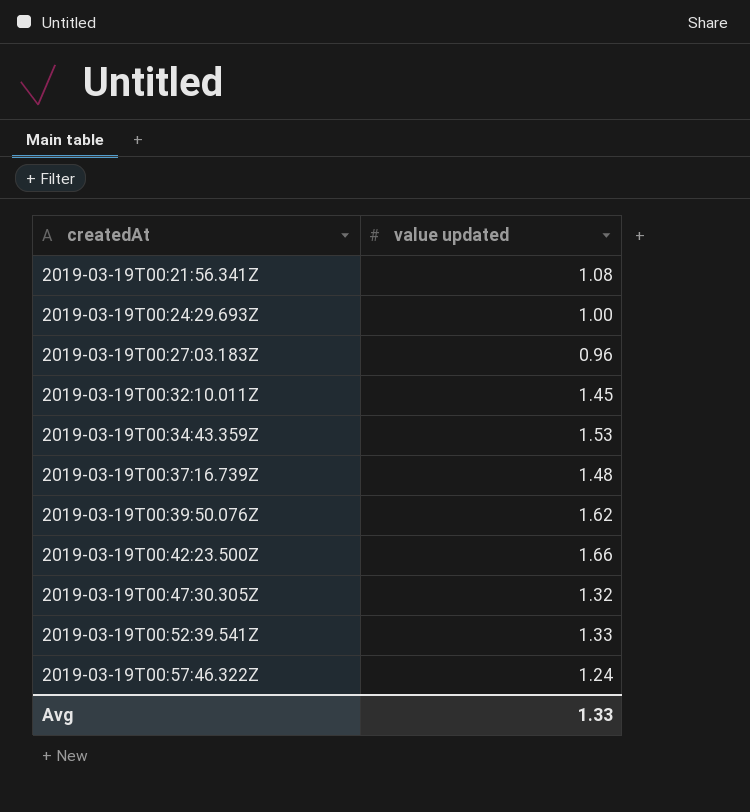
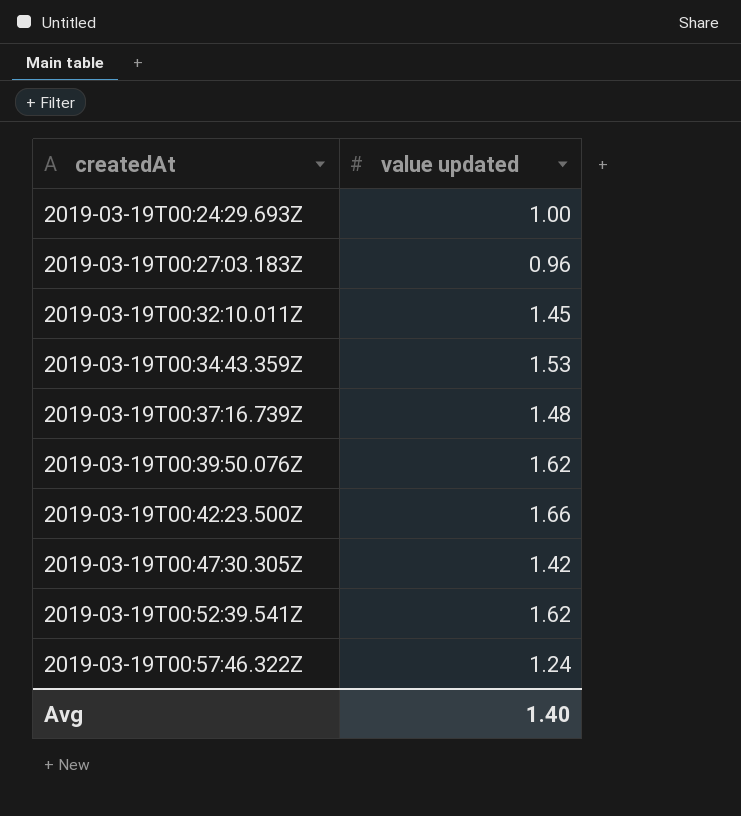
row 2019-03-19T00:21:56.341Z: 1.08 -> none
2019-03-19T00:47:30.305Z | value updated: 1.32 -> 1.42
2019-03-19T00:52:39.541Z | value updated: 1.33 -> 1.62
Avg | value updated: 1.33 -> 1.40

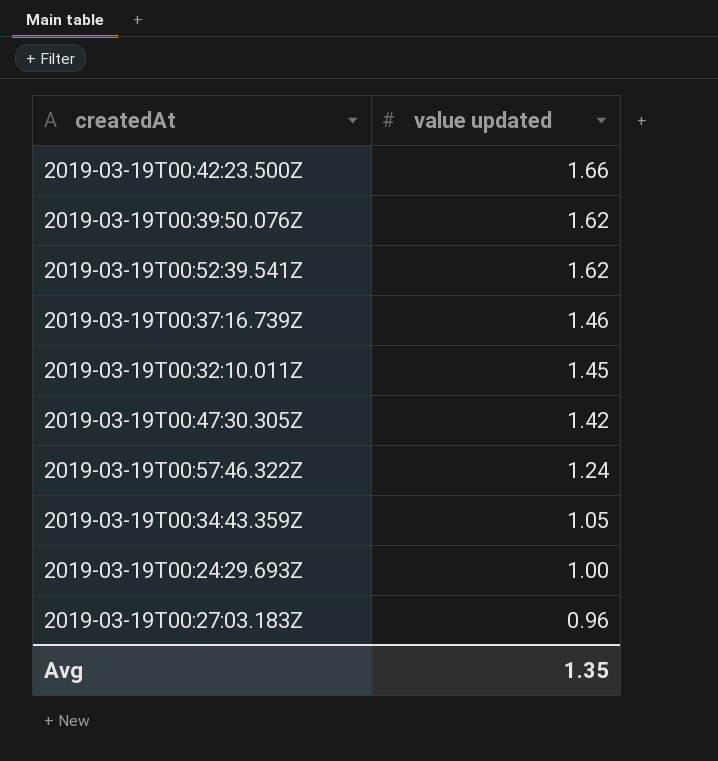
row order: createdAt ascending -> value updated descending
2019-03-19T00:37:16.739Z | value updated: 1.48 -> 1.46
2019-03-19T00:34:43.359Z | value updated: 1.53 -> 1.05
Avg | value updated: 1.40 -> 1.35

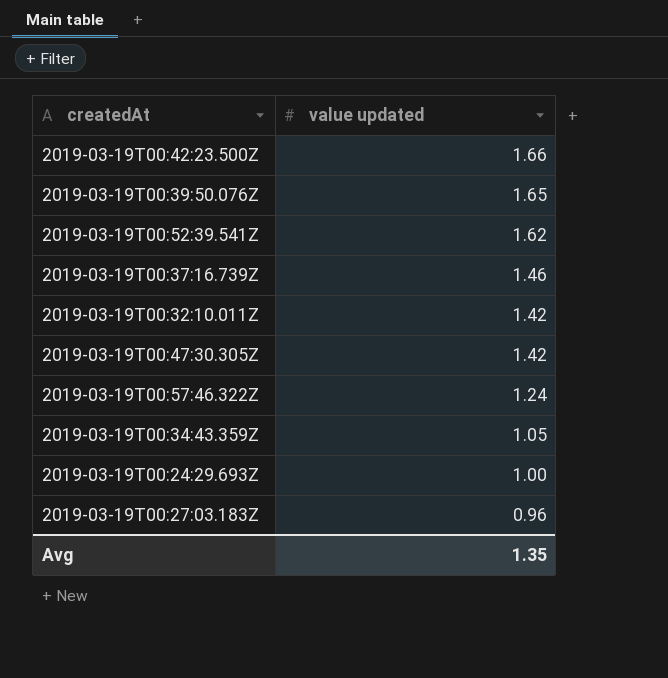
2019-03-19T00:39:50.076Z | value updated: 1.62 -> 1.65
2019-03-19T00:32:10.011Z | value updated: 1.45 -> 1.42

